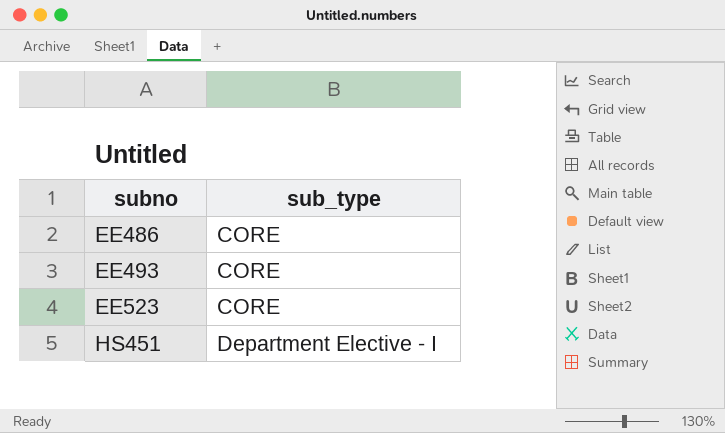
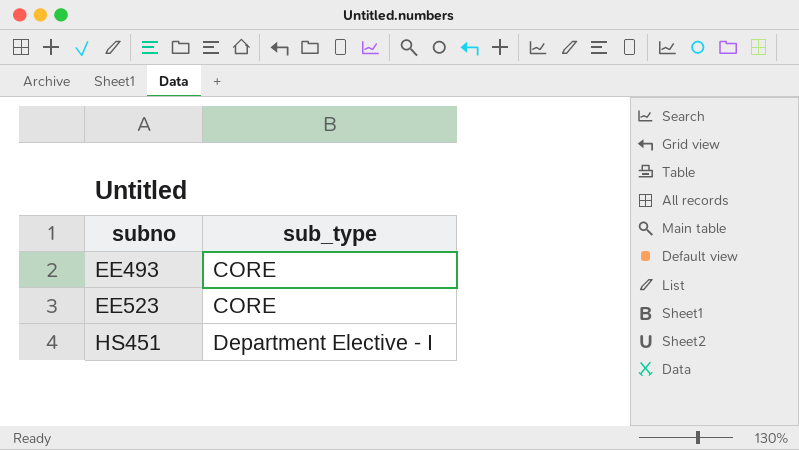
row EE486: CORE -> none

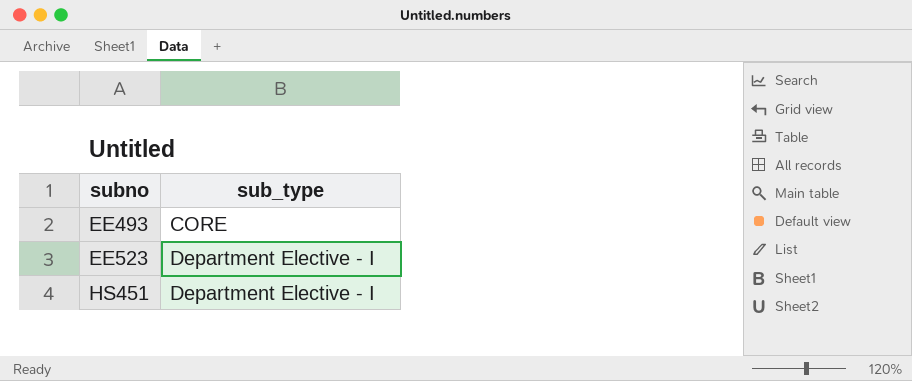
EE523 | sub_type: CORE -> Department Elective - I

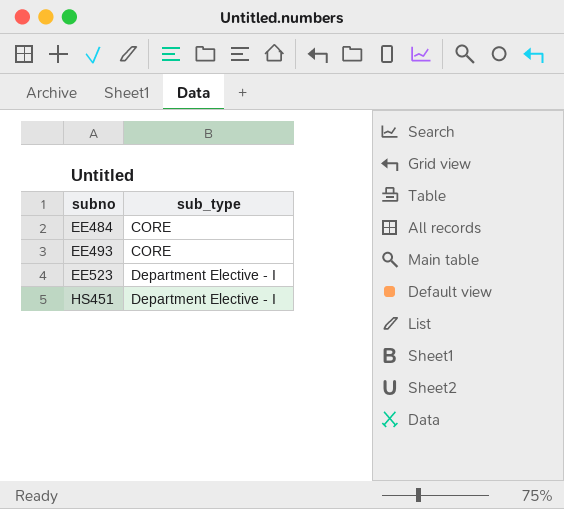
row EE484: none -> CORE

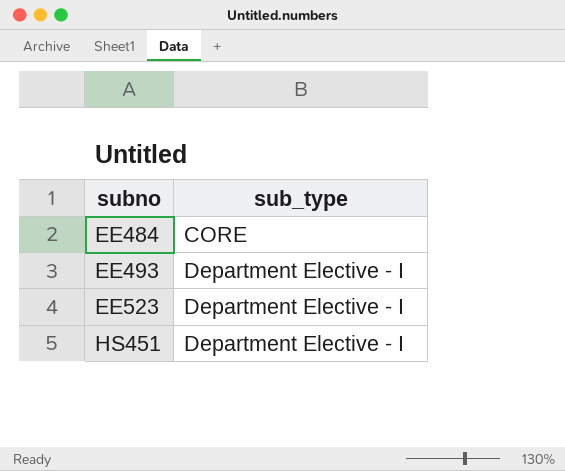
EE493 | sub_type: CORE -> Department Elective - I

